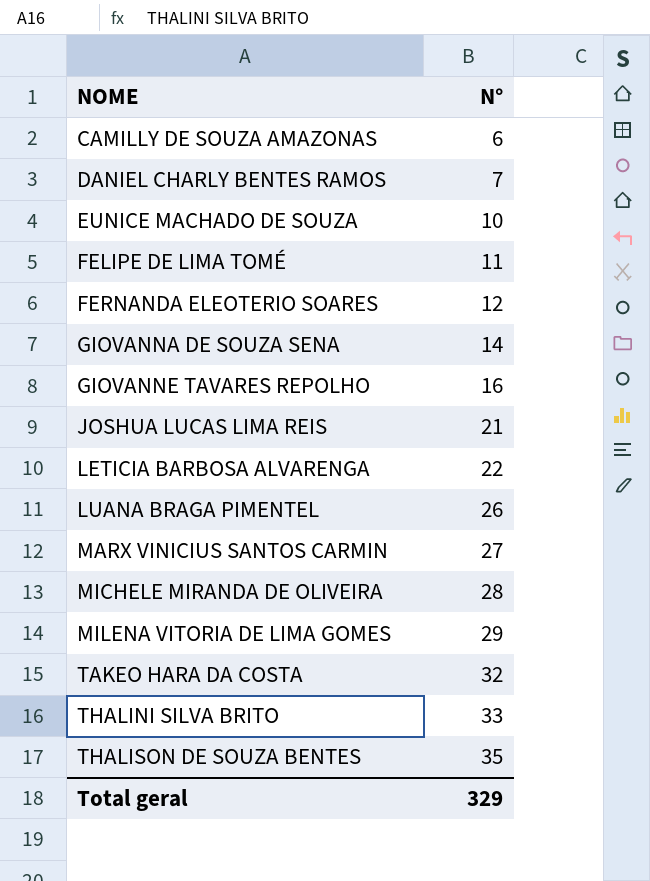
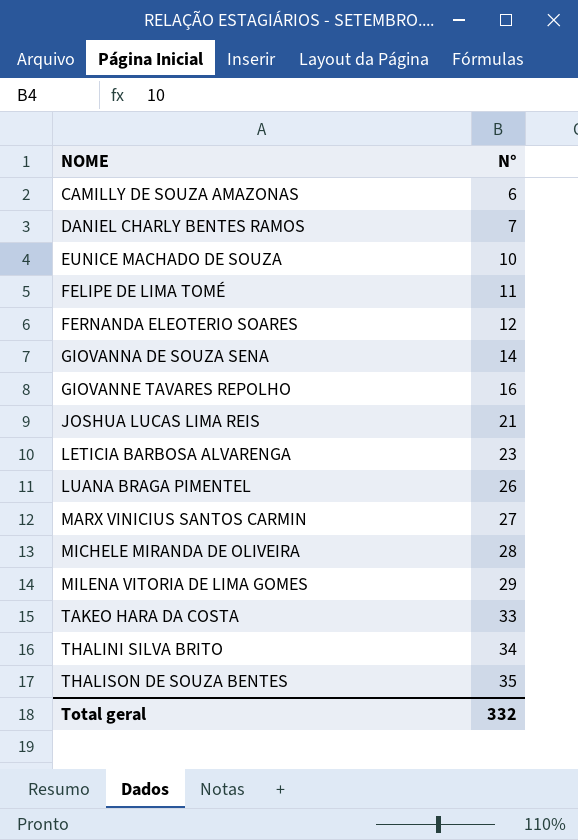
LETICIA BARBOSA ALVARENGA | N°: 22 -> 23
TAKEO HARA DA COSTA | N°: 32 -> 33
THALINI SILVA BRITO | N°: 33 -> 34
Total geral | N°: 329 -> 332

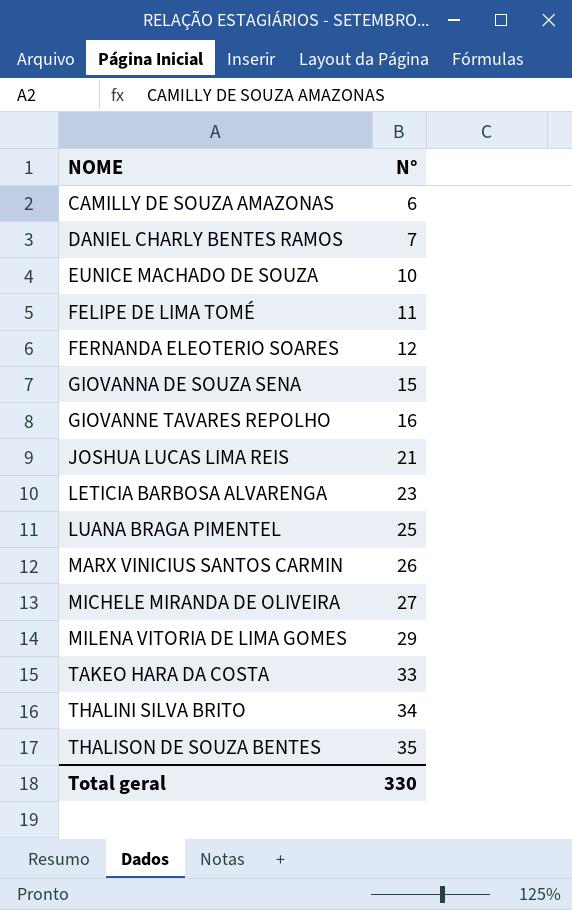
GIOVANNA DE SOUZA SENA | N°: 14 -> 15
LUANA BRAGA PIMENTEL | N°: 26 -> 25
MARX VINICIUS SANTOS CARMIN | N°: 27 -> 26
MICHELE MIRANDA DE OLIVEIRA | N°: 28 -> 27
Total geral | N°: 332 -> 330

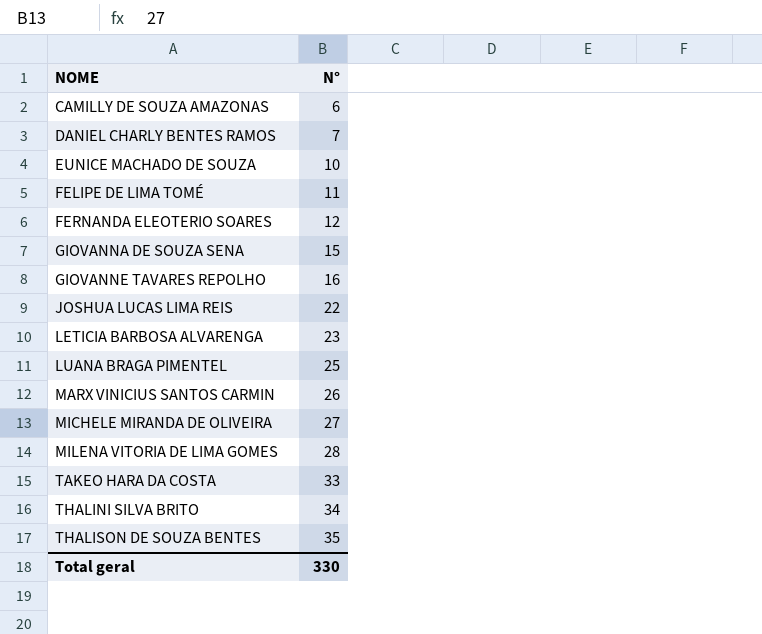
JOSHUA LUCAS LIMA REIS | N°: 21 -> 22
MILENA VITORIA DE LIMA GOMES | N°: 29 -> 28

